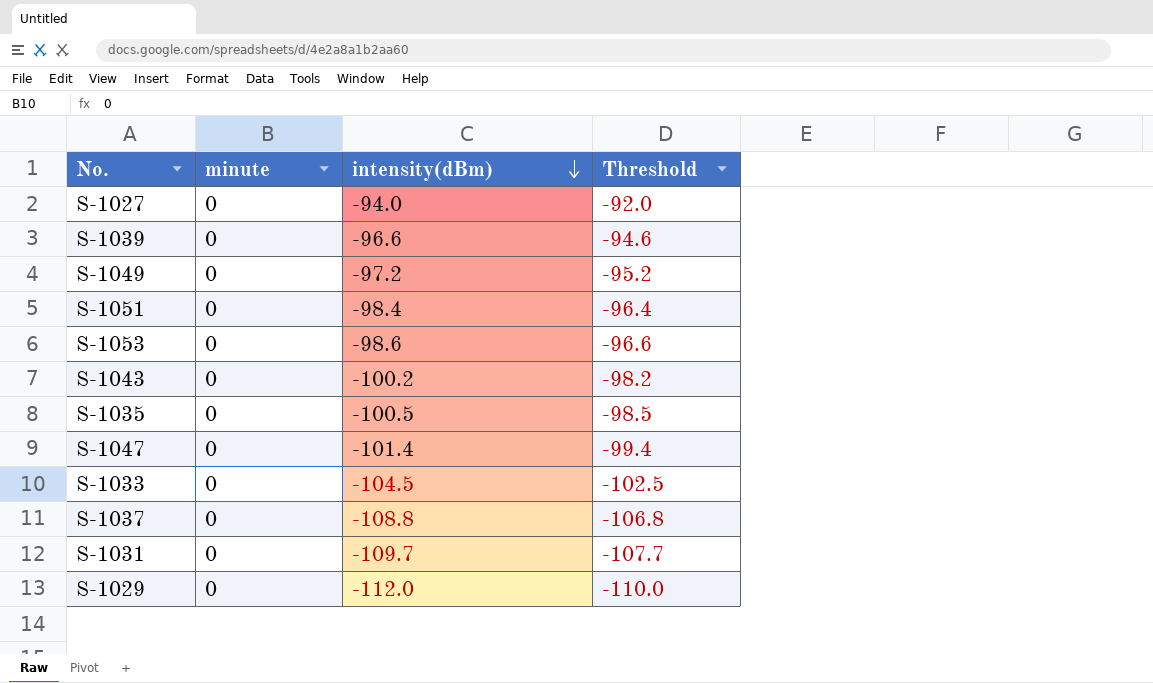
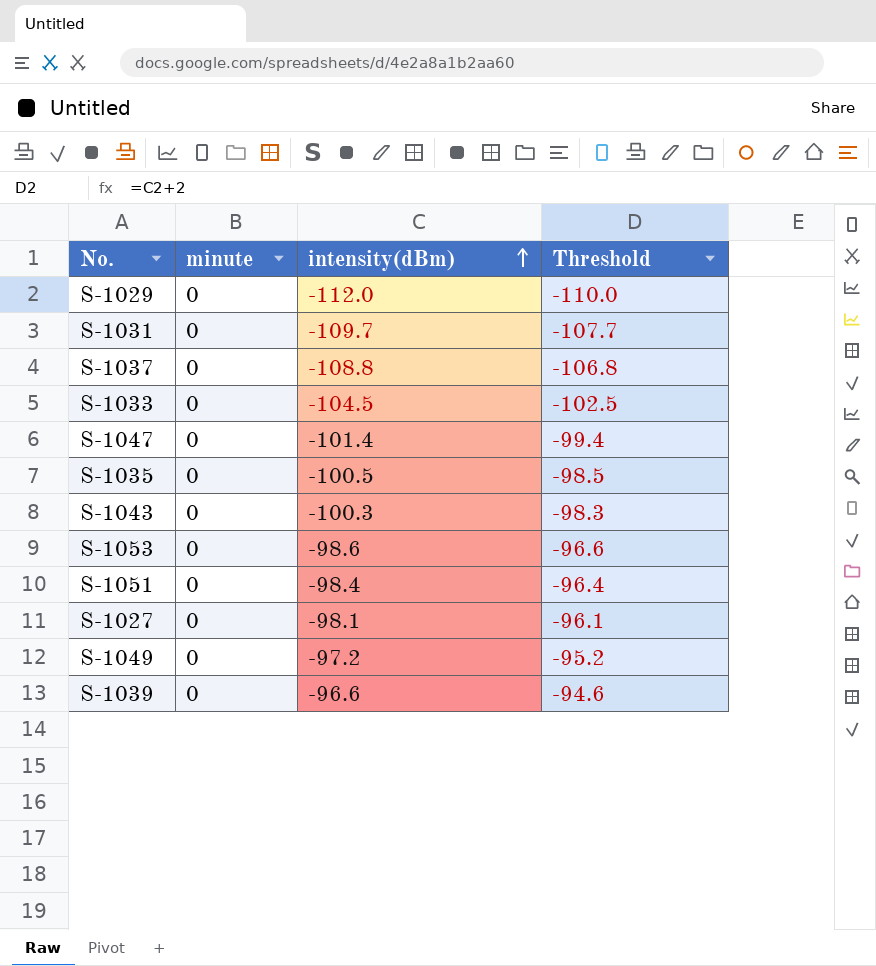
row order: intensity(dBm) descending -> intensity(dBm) ascending
S-1043 | intensity(dBm): -100.2 -> -100.3
S-1043 | Threshold: -98.2 -> -98.3
S-1027 | intensity(dBm): -94.0 -> -98.1
S-1027 | Threshold: -92.0 -> -96.1

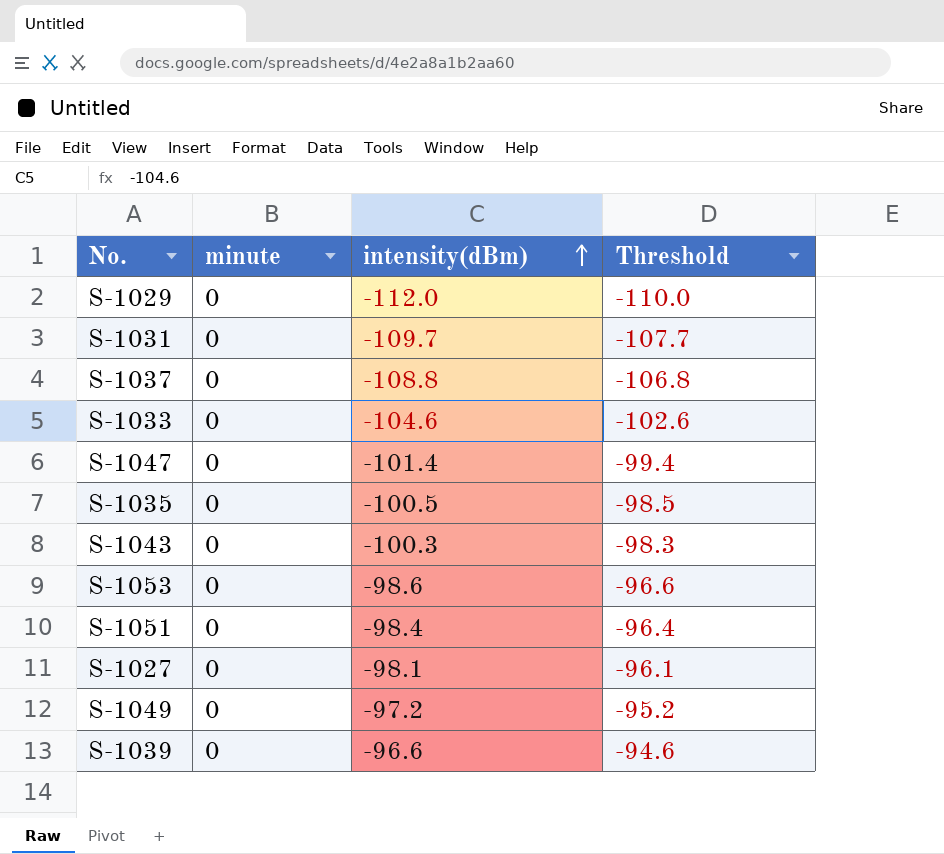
S-1033 | intensity(dBm): -104.5 -> -104.6
S-1033 | Threshold: -102.5 -> -102.6

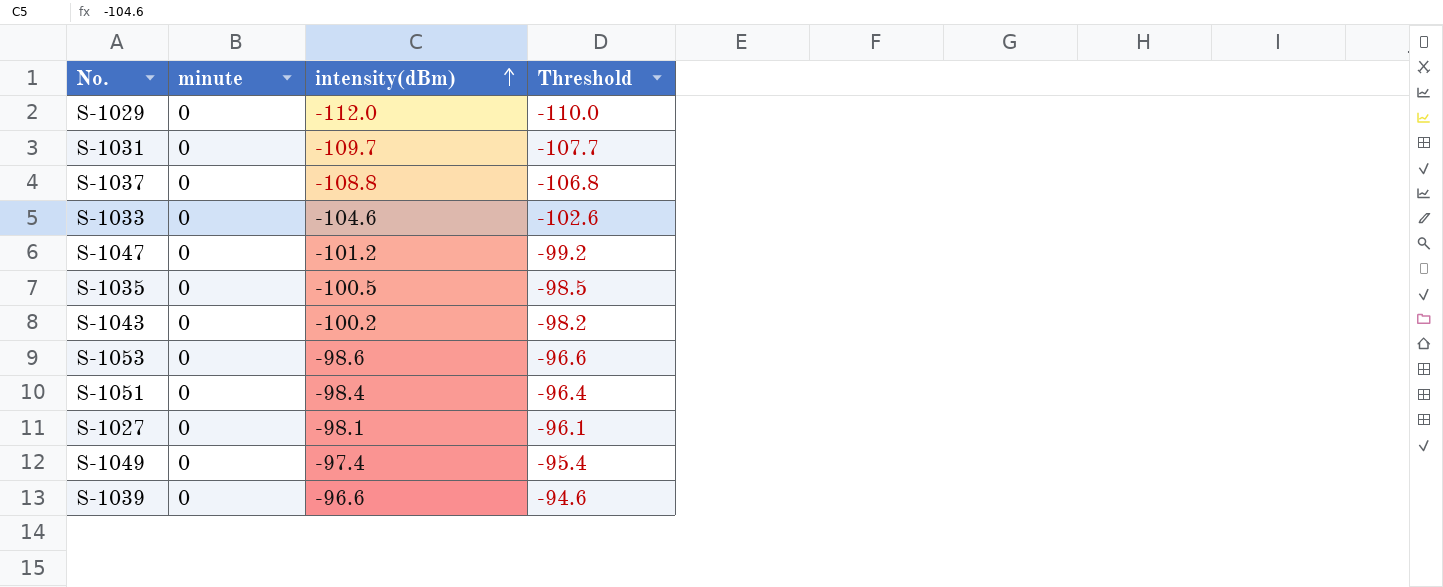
S-1047 | intensity(dBm): -101.4 -> -101.2
S-1047 | Threshold: -99.4 -> -99.2
S-1043 | intensity(dBm): -100.3 -> -100.2
S-1043 | Threshold: -98.3 -> -98.2
S-1049 | intensity(dBm): -97.2 -> -97.4
S-1049 | Threshold: -95.2 -> -95.4

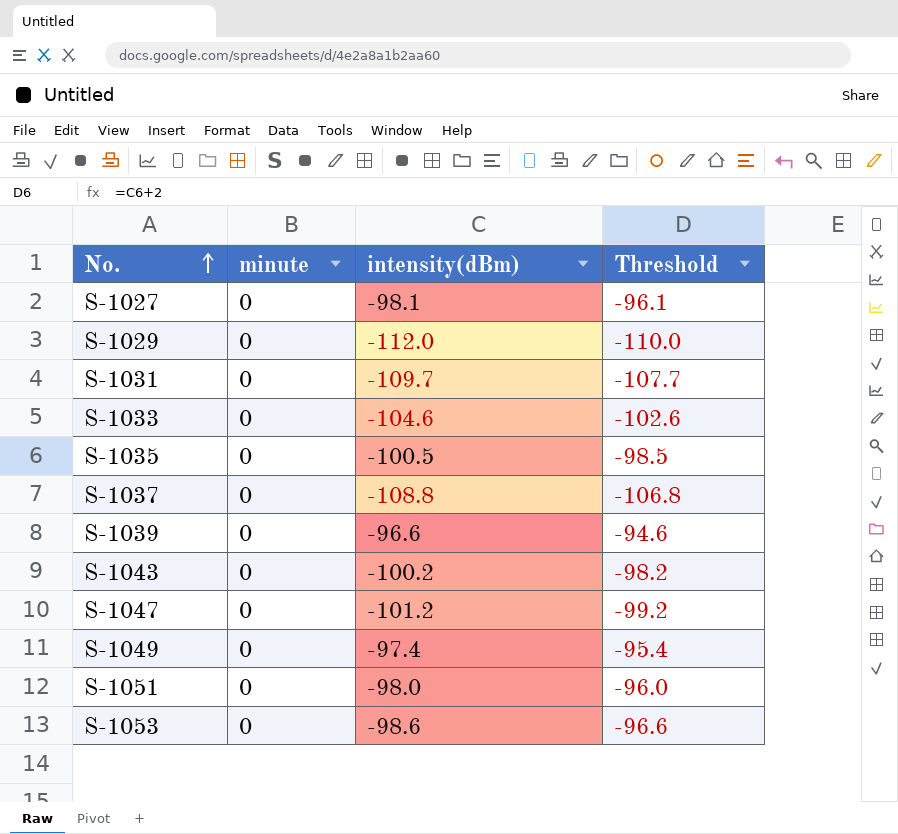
row order: intensity(dBm) ascending -> No. ascending
S-1051 | intensity(dBm): -98.4 -> -98.0
S-1051 | Threshold: -96.4 -> -96.0

